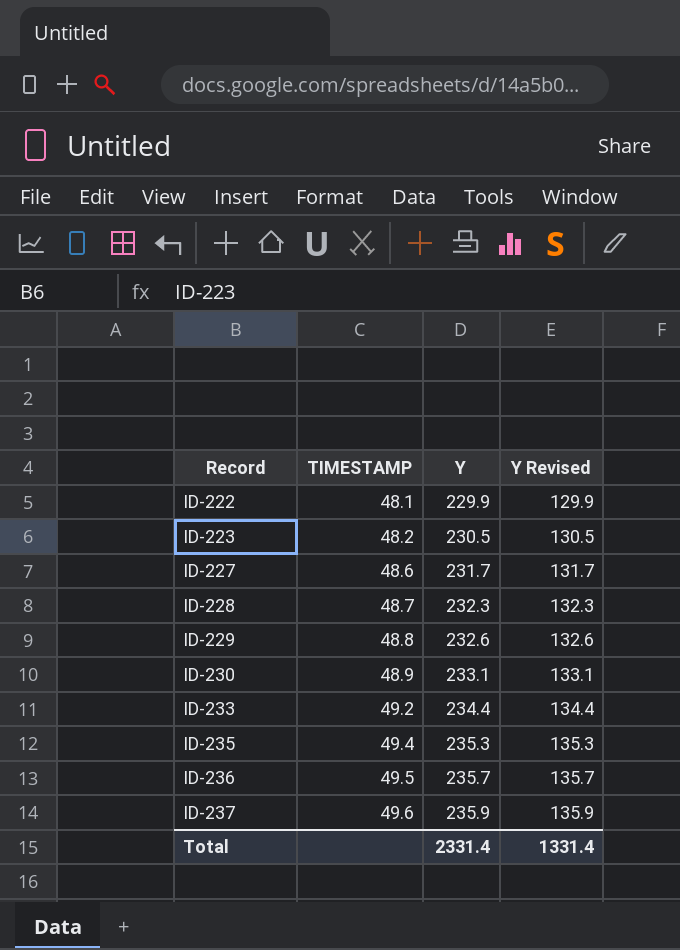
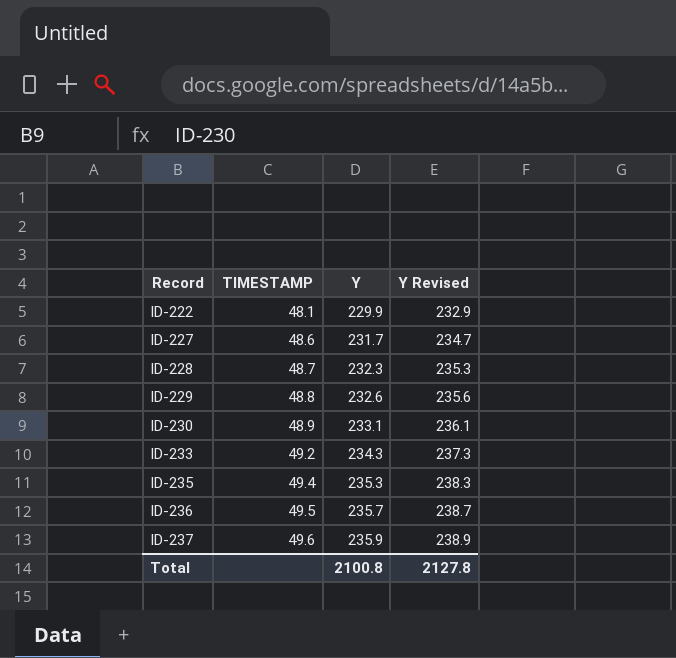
column Y Revised | formula: [Y] - 100 -> [Y] + 3
row ID-223: 48.2 | 230.5 | 130.5 -> none
ID-233 | Y: 234.4 -> 234.3
Total | Y: 2331.4 -> 2100.8
Total | Y Revised: 1331.4 -> 2127.8

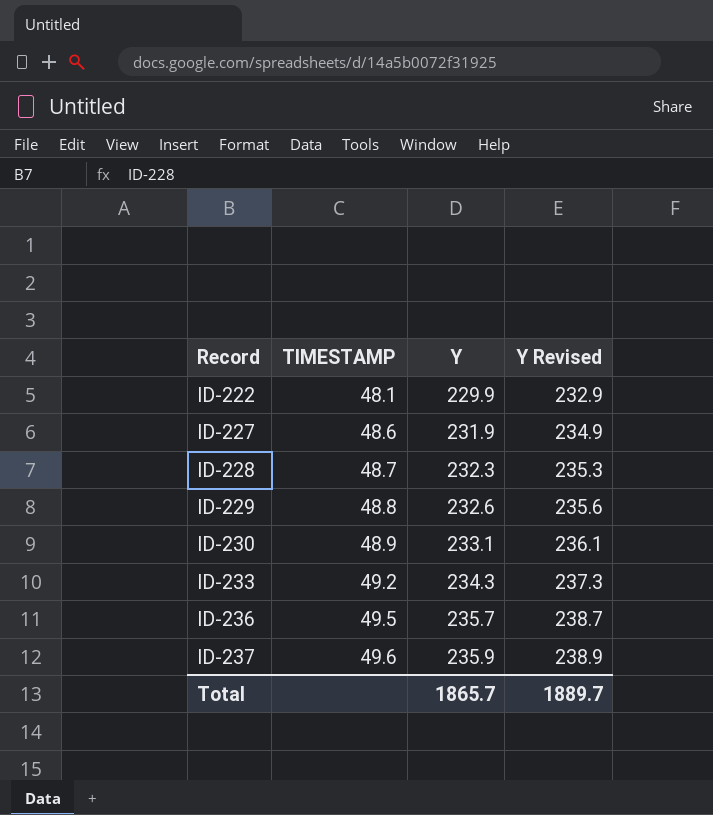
row ID-235: 49.4 | 235.3 | 238.3 -> none
ID-227 | Y: 231.7 -> 231.9
ID-227 | Y Revised: 234.7 -> 234.9
Total | Y: 2100.8 -> 1865.7
Total | Y Revised: 2127.8 -> 1889.7

